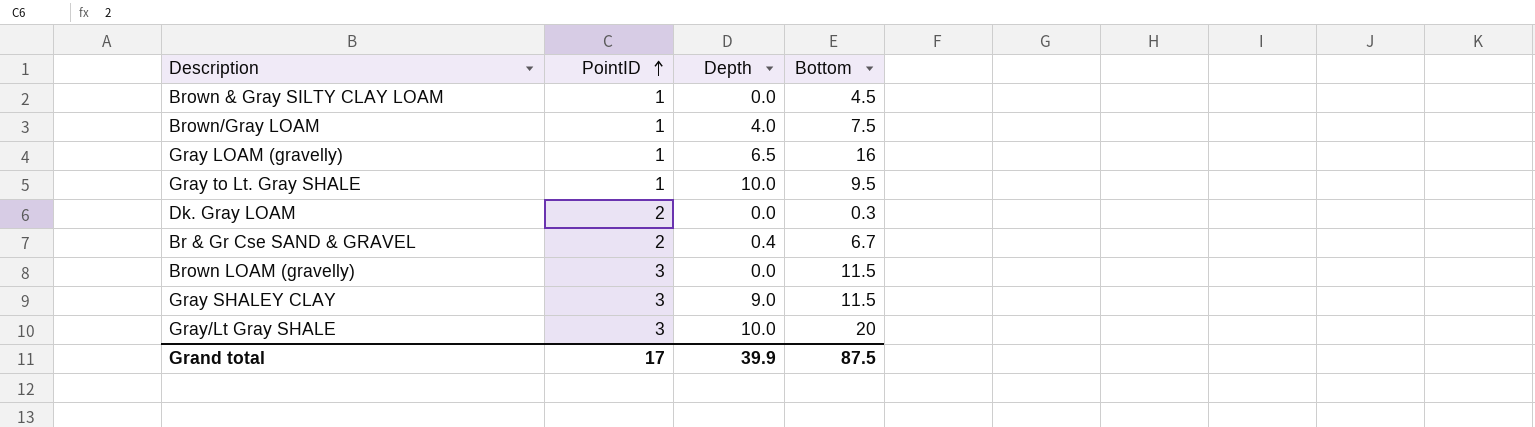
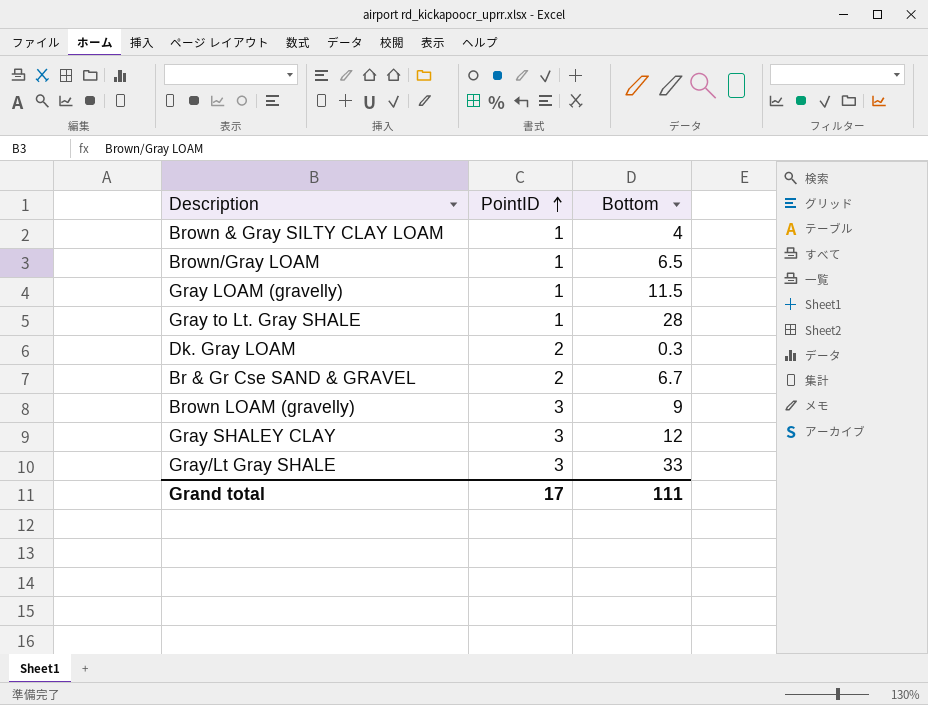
column Depth | position: 3 -> none
Brown & Gray SILTY CLAY LOAM | Bottom: 4.5 -> 4
Brown/Gray LOAM | Bottom: 7.5 -> 6.5
Gray LOAM (gravelly) | Bottom: 16 -> 11.5
Gray to Lt. Gray SHALE | Bottom: 9.5 -> 28
Brown LOAM (gravelly) | Bottom: 11.5 -> 9
Gray SHALEY CLAY | Bottom: 11.5 -> 12
Gray/Lt Gray SHALE | Bottom: 20 -> 33
Grand total | Bottom: 87.5 -> 111

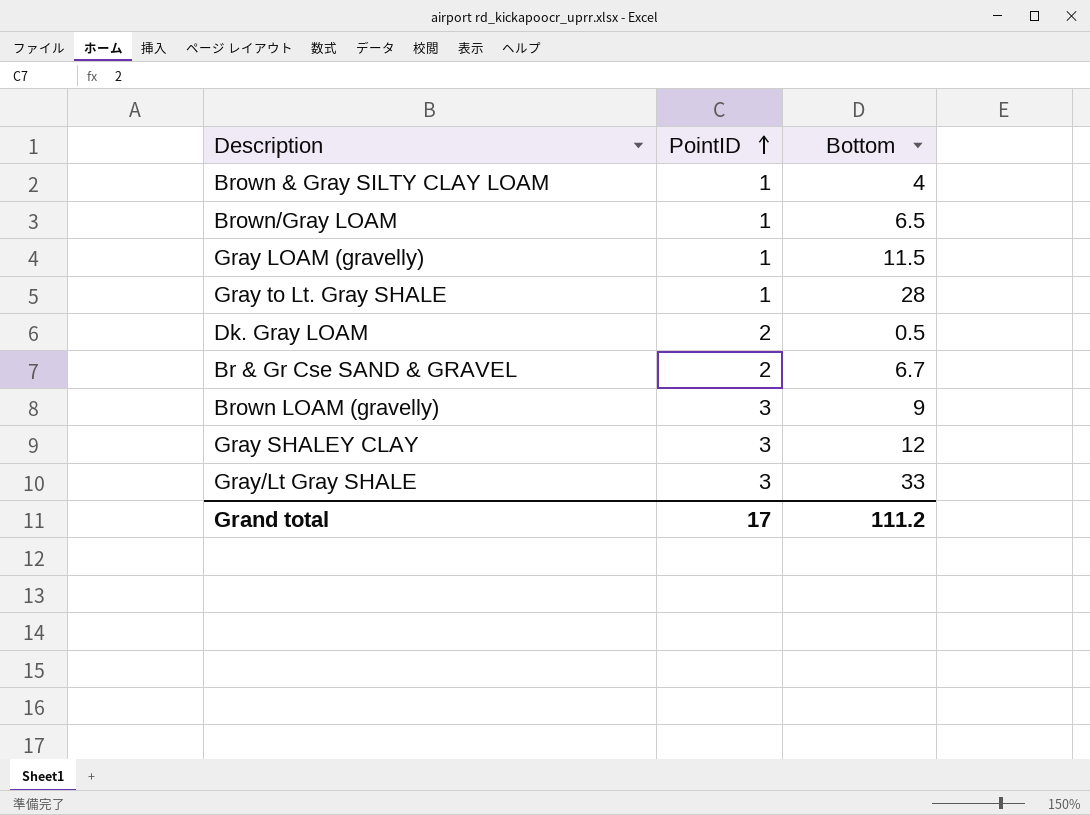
Dk. Gray LOAM | Bottom: 0.3 -> 0.5
Grand total | Bottom: 111 -> 111.2

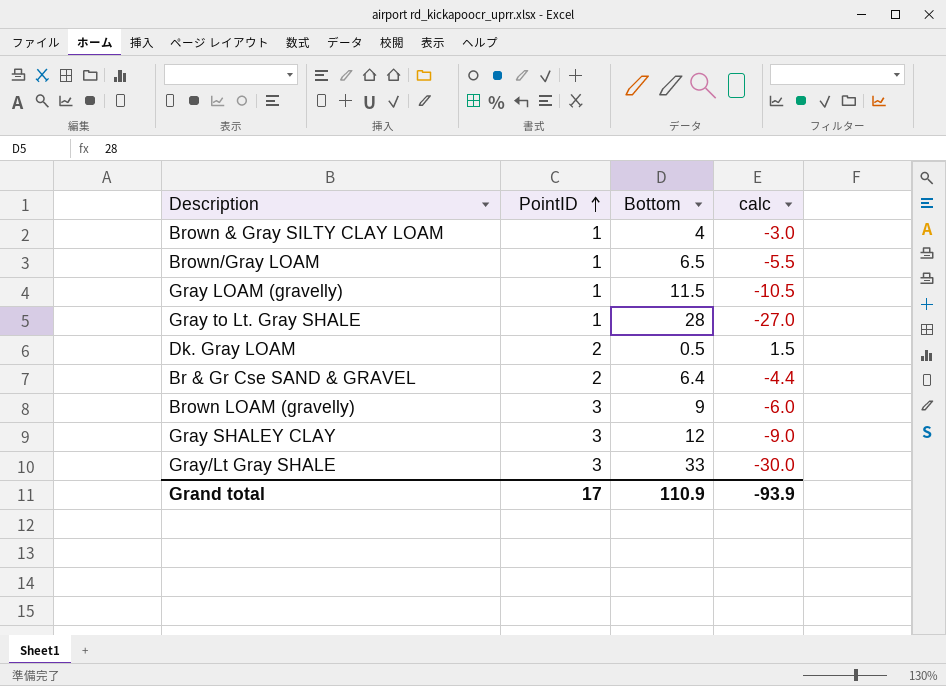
column calc | formula: none -> [PointID] - [Bottom]
Br & Gr Cse SAND & GRAVEL | Bottom: 6.7 -> 6.4
Grand total | Bottom: 111.2 -> 110.9

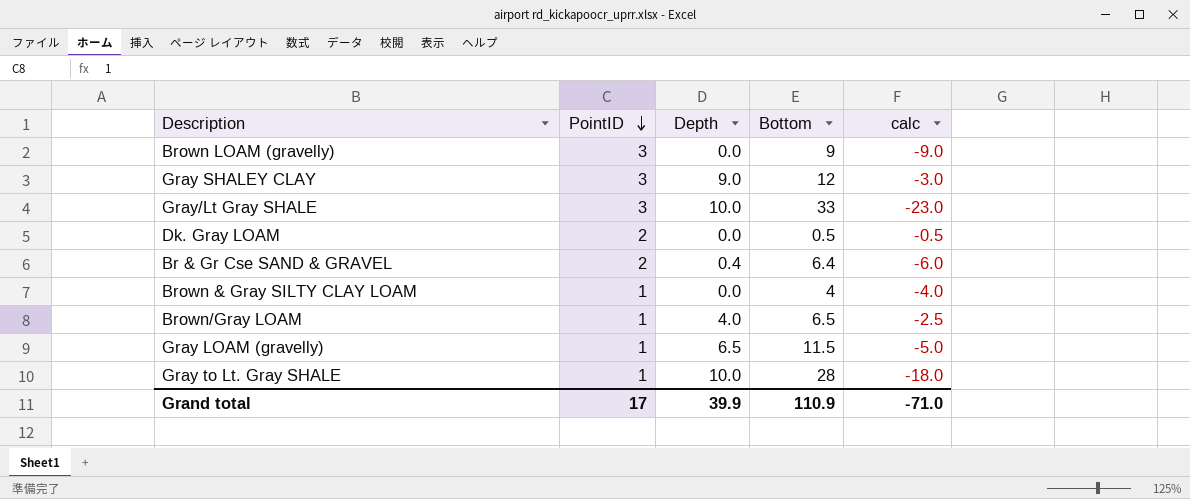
row order: PointID ascending -> PointID descending
column Depth | position: none -> 3
column calc | formula: [PointID] - [Bottom] -> [Depth] - [Bottom]
Grand total | calc: -93.9 -> -71.0

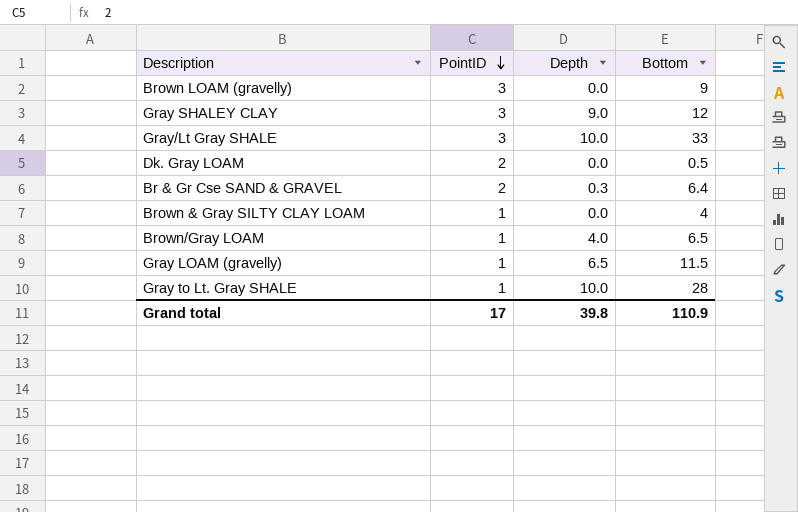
column calc | formula: [Depth] - [Bottom] -> none
Br & Gr Cse SAND & GRAVEL | Depth: 0.4 -> 0.3
Grand total | Depth: 39.9 -> 39.8

